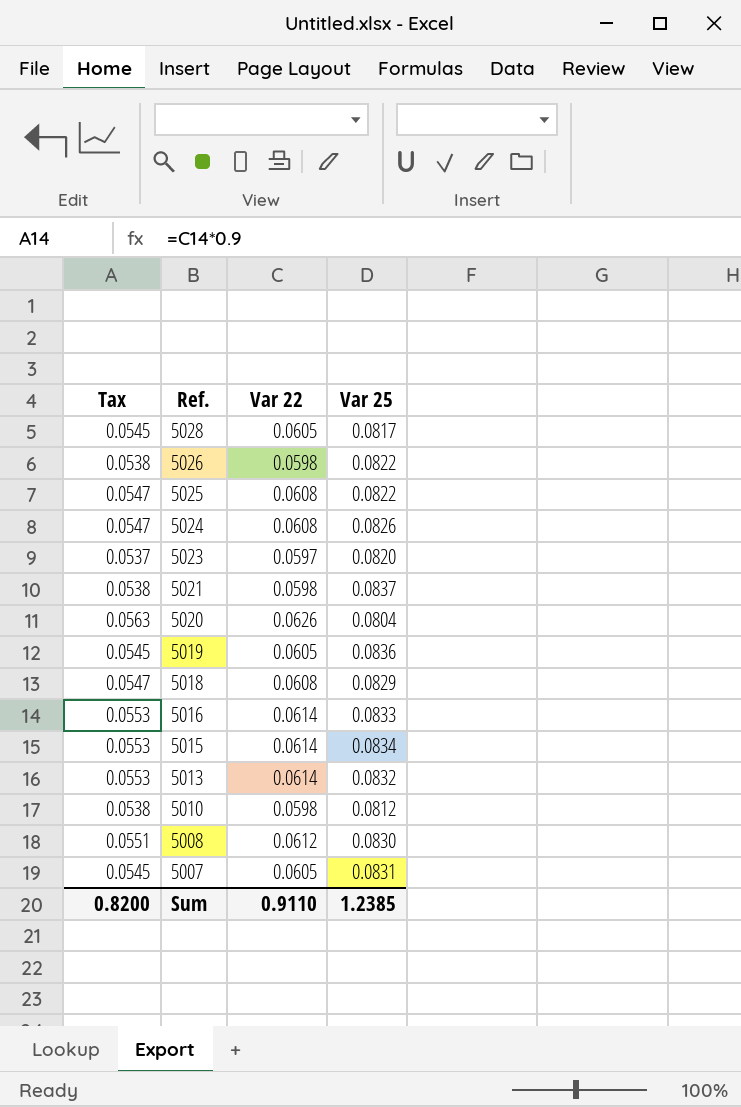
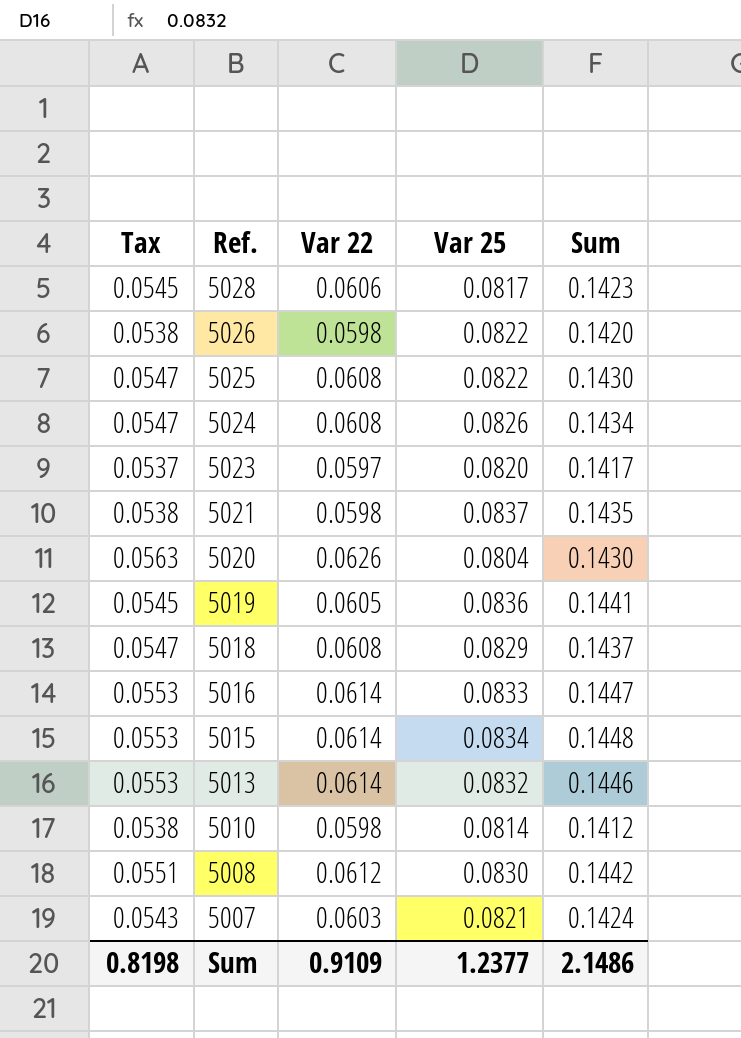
column Sum | formula: none -> [Var 22] + [Var 25]
5028 | Var 22: 0.0605 -> 0.0606
5010 | Var 25: 0.0812 -> 0.0814
5007 | Tax: 0.0545 -> 0.0543
5007 | Var 22: 0.0605 -> 0.0603
5007 | Var 25: 0.0831 -> 0.0821
Sum | Tax: 0.8200 -> 0.8198
Sum | Var 22: 0.9110 -> 0.9109
Sum | Var 25: 1.2385 -> 1.2377

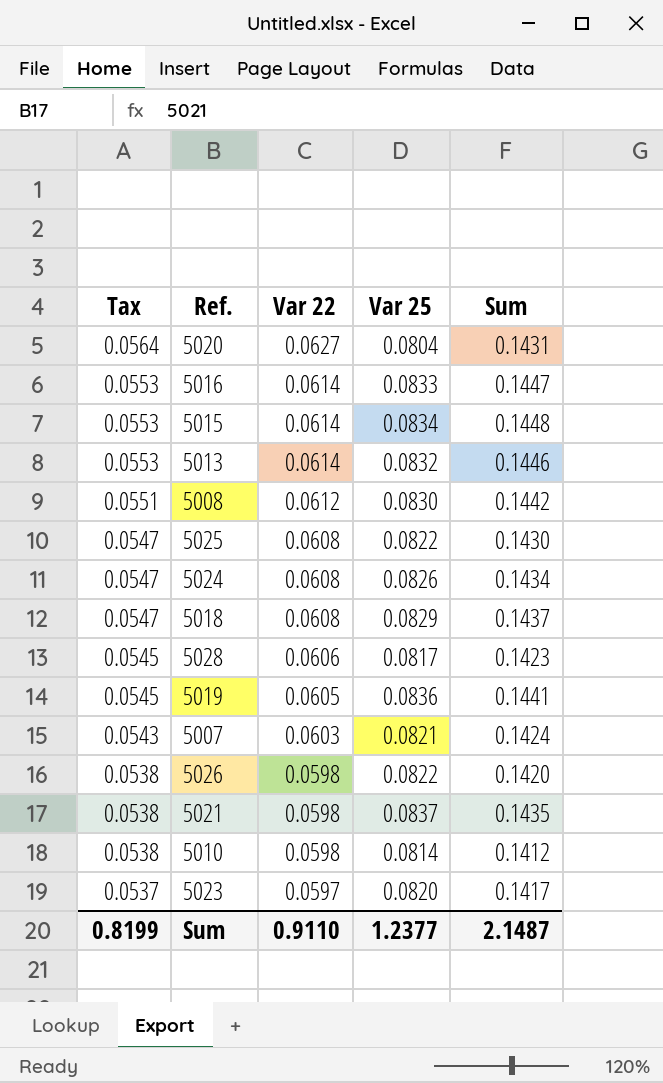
row order: Ref. descending -> Tax descending
5020 | Tax: 0.0563 -> 0.0564
5020 | Var 22: 0.0626 -> 0.0627
5020 | Sum: 0.1430 -> 0.1431
Sum | Tax: 0.8198 -> 0.8199
Sum | Var 22: 0.9109 -> 0.9110
Sum | Sum: 2.1486 -> 2.1487

